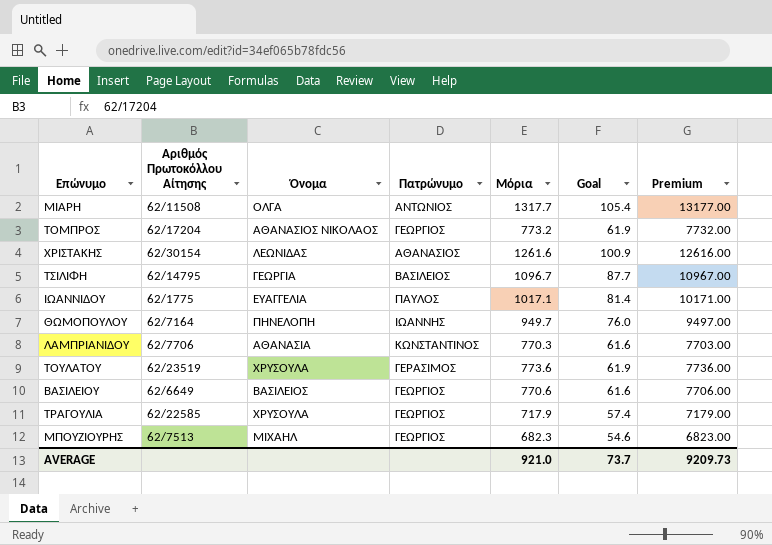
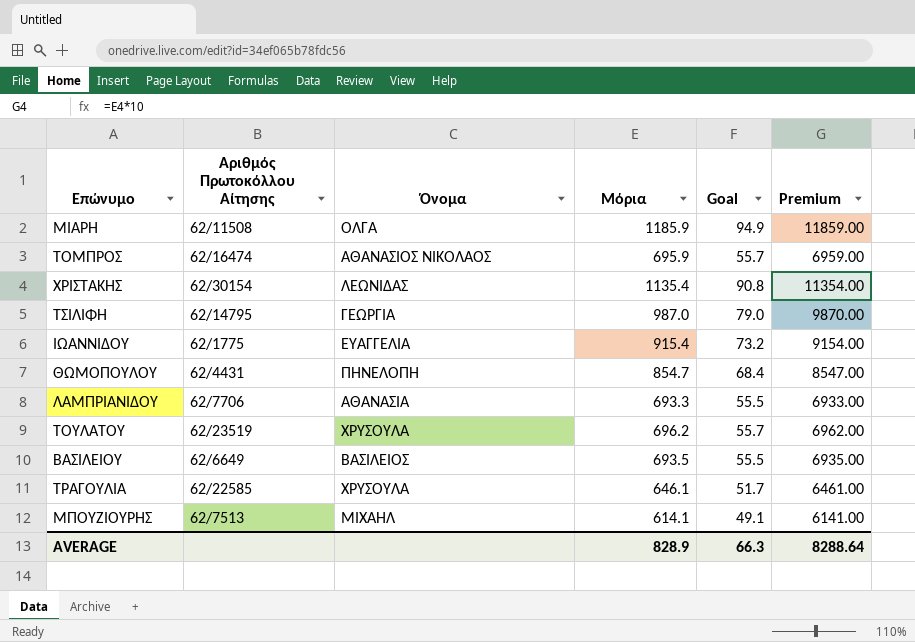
column Πατρώνυμο | position: 4 -> none
ΜΙΑΡΗ | Μόρια: 1317.7 -> 1185.9
ΜΙΑΡΗ | Goal: 105.4 -> 94.9
ΜΙΑΡΗ | Premium: 13177.00 -> 11859.00
ΤΟΜΠΡΟΣ | Αριθμός Πρωτοκόλλου Αίτησης: 62/17204 -> 62/16474
ΤΟΜΠΡΟΣ | Μόρια: 773.2 -> 695.9
ΤΟΜΠΡΟΣ | Goal: 61.9 -> 55.7
ΤΟΜΠΡΟΣ | Premium: 7732.00 -> 6959.00
ΧΡΙΣΤΑΚΗΣ | Μόρια: 1261.6 -> 1135.4
ΧΡΙΣΤΑΚΗΣ | Goal: 100.9 -> 90.8
ΧΡΙΣΤΑΚΗΣ | Premium: 12616.00 -> 11354.00
ΤΣΙΛΙΦΗ | Μόρια: 1096.7 -> 987.0
ΤΣΙΛΙΦΗ | Goal: 87.7 -> 79.0
ΤΣΙΛΙΦΗ | Premium: 10967.00 -> 9870.00
ΙΩΑΝΝΙΔΟΥ | Μόρια: 1017.1 -> 915.4
ΙΩΑΝΝΙΔΟΥ | Goal: 81.4 -> 73.2
ΙΩΑΝΝΙΔΟΥ | Premium: 10171.00 -> 9154.00
ΘΩΜΟΠΟΥΛΟΥ | Αριθμός Πρωτοκόλλου Αίτησης: 62/7164 -> 62/4431
ΘΩΜΟΠΟΥΛΟΥ | Μόρια: 949.7 -> 854.7
ΘΩΜΟΠΟΥΛΟΥ | Goal: 76.0 -> 68.4
ΘΩΜΟΠΟΥΛΟΥ | Premium: 9497.00 -> 8547.00
ΛΑΜΠΡΙΑΝΙΔΟΥ | Μόρια: 770.3 -> 693.3
ΛΑΜΠΡΙΑΝΙΔΟΥ | Goal: 61.6 -> 55.5
ΛΑΜΠΡΙΑΝΙΔΟΥ | Premium: 7703.00 -> 6933.00
ΤΟΥΛΑΤΟΥ | Μόρια: 773.6 -> 696.2
ΤΟΥΛΑΤΟΥ | Goal: 61.9 -> 55.7
ΤΟΥΛΑΤΟΥ | Premium: 7736.00 -> 6962.00
ΒΑΣΙΛΕΙΟΥ | Μόρια: 770.6 -> 693.5
ΒΑΣΙΛΕΙΟΥ | Goal: 61.6 -> 55.5
ΒΑΣΙΛΕΙΟΥ | Premium: 7706.00 -> 6935.00
ΤΡΑΓΟΥΛΙΑ | Μόρια: 717.9 -> 646.1
ΤΡΑΓΟΥΛΙΑ | Goal: 57.4 -> 51.7
ΤΡΑΓΟΥΛΙΑ | Premium: 7179.00 -> 6461.00
ΜΠΟΥΖΙΟΥΡΗΣ | Μόρια: 682.3 -> 614.1
ΜΠΟΥΖΙΟΥΡΗΣ | Goal: 54.6 -> 49.1
ΜΠΟΥΖΙΟΥΡΗΣ | Premium: 6823.00 -> 6141.00
AVERAGE | Μόρια: 921.0 -> 828.9
AVERAGE | Goal: 73.7 -> 66.3
AVERAGE | Premium: 9209.73 -> 8288.64

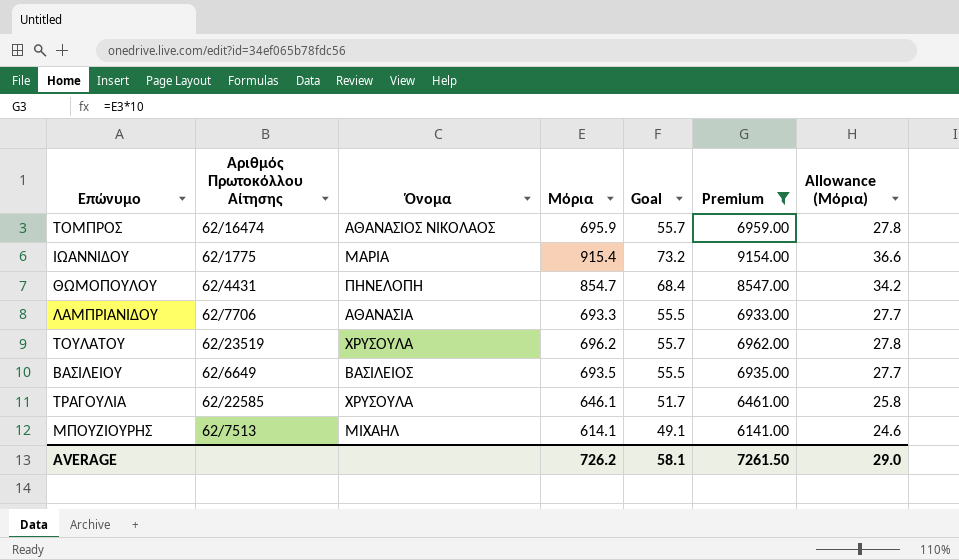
filter: none -> Premium <= 9154.00
column Allowance (Μόρια) | formula: none -> [Μόρια] * 0.04
ΙΩΑΝΝΙΔΟΥ | Όνομα: ΕΥΑΓΓΕΛΙΑ -> ΜΑΡΙΑ
AVERAGE | Μόρια: 828.9 -> 726.2
AVERAGE | Goal: 66.3 -> 58.1
AVERAGE | Premium: 8288.64 -> 7261.50

